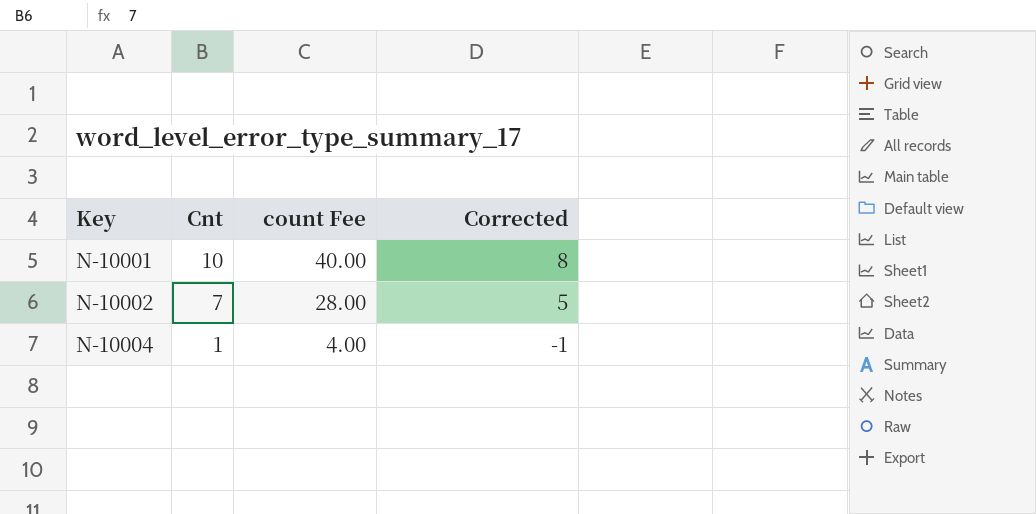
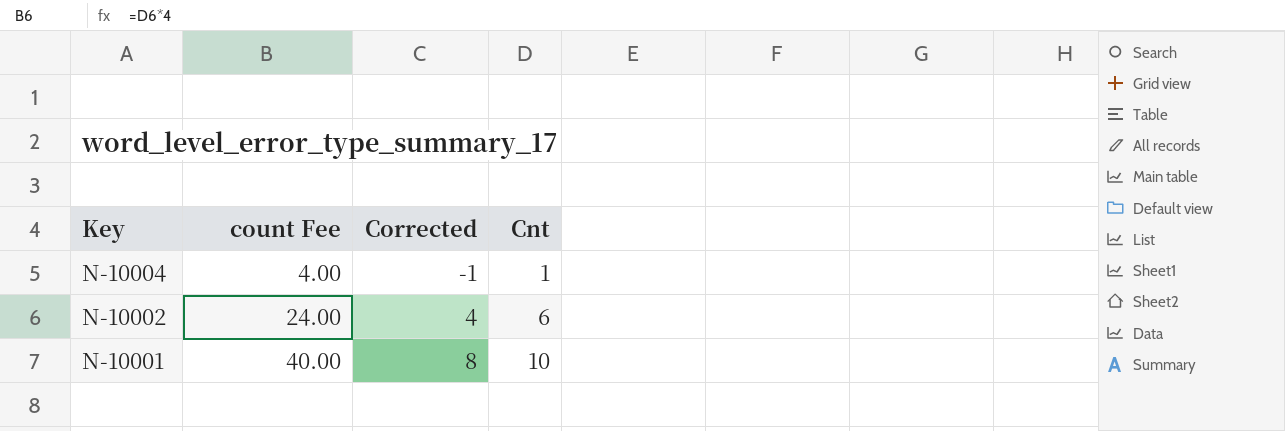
row order: Key ascending -> Key descending
column Cnt | position: 2 -> 4
N-10002 | count Fee: 28.00 -> 24.00
N-10002 | Corrected: 5 -> 4
N-10002 | Cnt: 7 -> 6

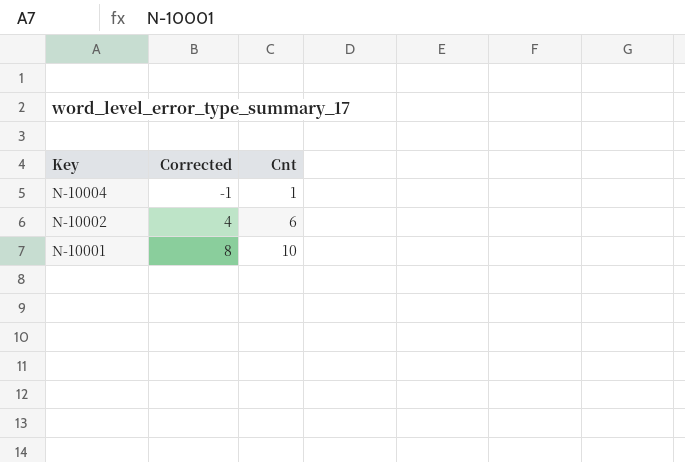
column count Fee | formula: [Cnt] * 4 -> none

